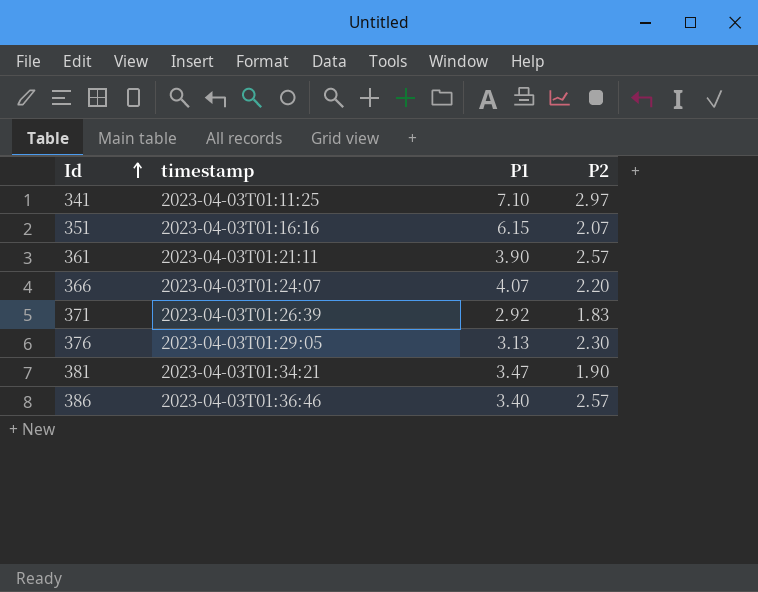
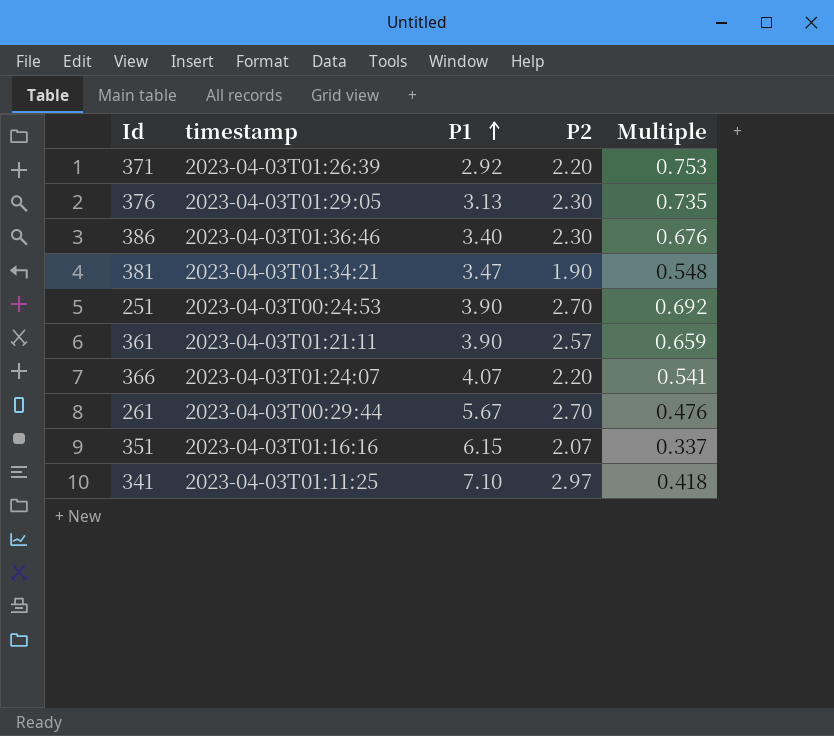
row order: Id ascending -> P1 ascending
column Multiple | formula: none -> [P2] / [P1]
371 | P2: 1.83 -> 2.20
386 | P2: 2.57 -> 2.30
row 251: none -> 2023-04-03T00:24:53 | 3.90 | 2.70 | 0.692
row 261: none -> 2023-04-03T00:29:44 | 5.67 | 2.70 | 0.476

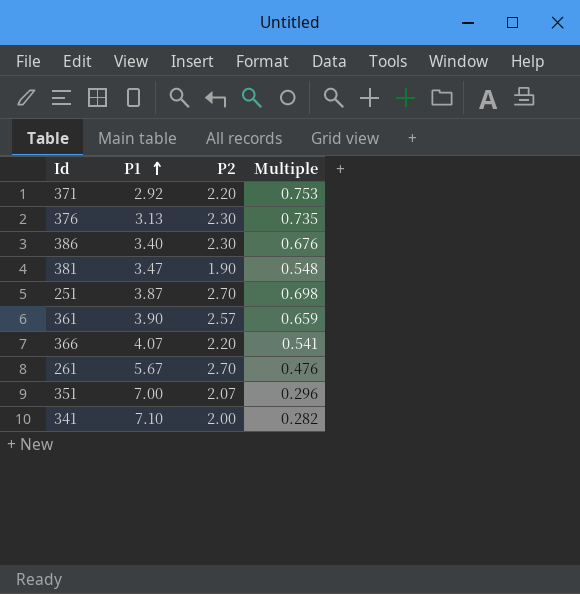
column timestamp | position: 2 -> none
251 | P1: 3.90 -> 3.87
251 | Multiple: 0.692 -> 0.698
351 | P1: 6.15 -> 7.00
351 | Multiple: 0.337 -> 0.296
341 | P2: 2.97 -> 2.00
341 | Multiple: 0.418 -> 0.282

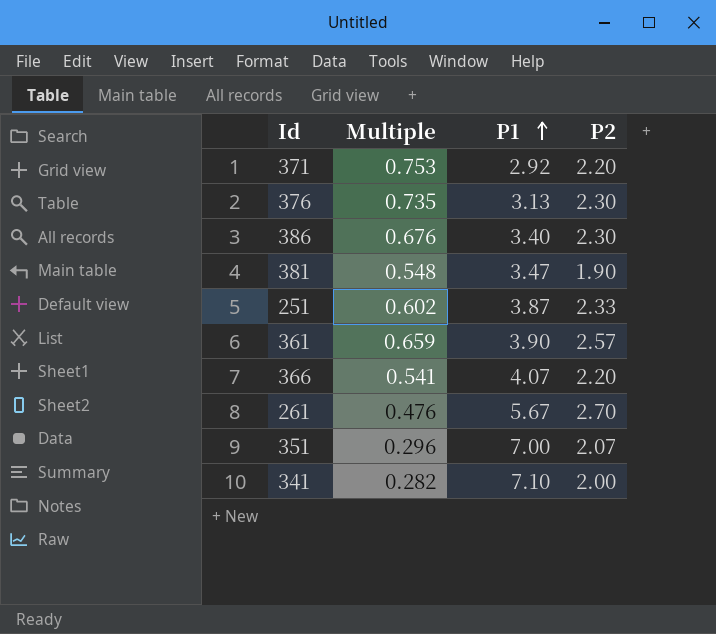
column Multiple | position: 4 -> 2
251 | Multiple: 0.698 -> 0.602
251 | P2: 2.70 -> 2.33

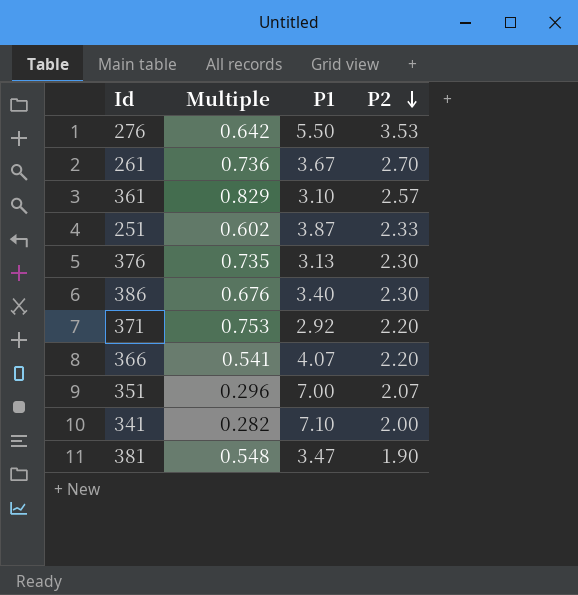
row order: P1 ascending -> P2 descending
row 276: none -> 0.642 | 5.50 | 3.53
261 | Multiple: 0.476 -> 0.736
261 | P1: 5.67 -> 3.67
361 | Multiple: 0.659 -> 0.829
361 | P1: 3.90 -> 3.10

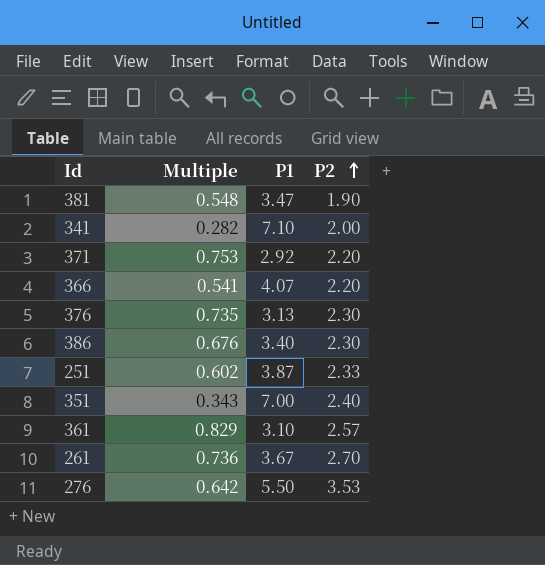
row order: P2 descending -> P2 ascending
351 | Multiple: 0.296 -> 0.343
351 | P2: 2.07 -> 2.40

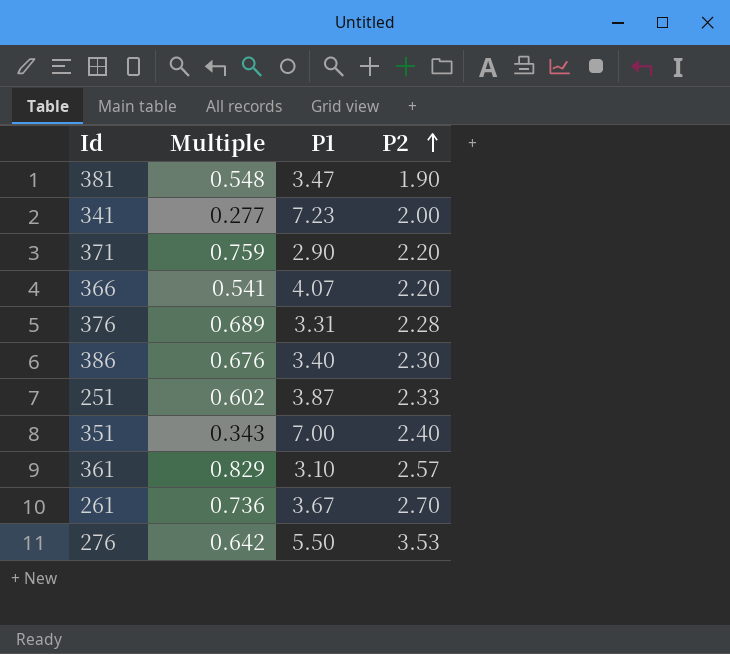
341 | Multiple: 0.282 -> 0.277
341 | P1: 7.10 -> 7.23
371 | Multiple: 0.753 -> 0.759
371 | P1: 2.92 -> 2.90
376 | Multiple: 0.735 -> 0.689
376 | P1: 3.13 -> 3.31
376 | P2: 2.30 -> 2.28

